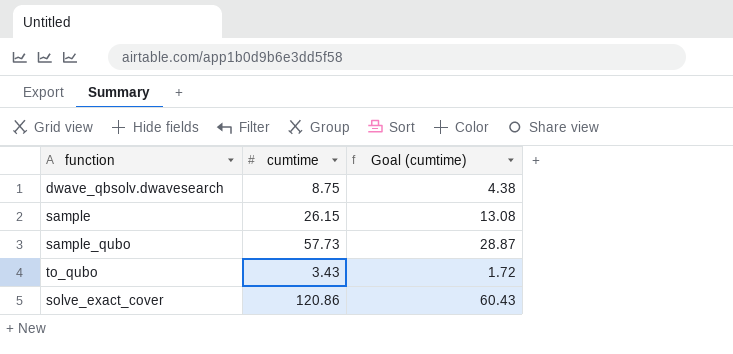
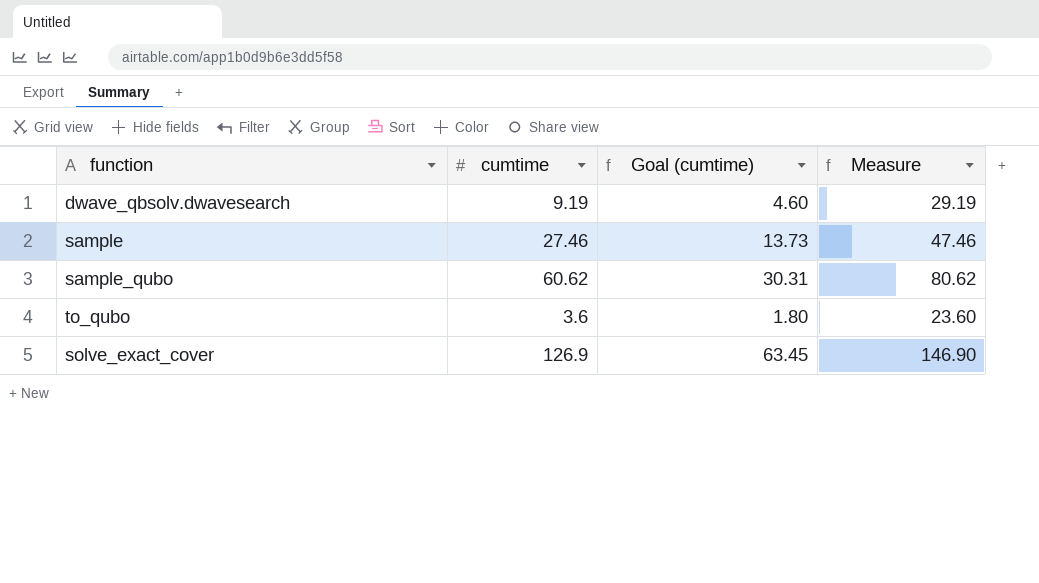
column Measure | formula: none -> [cumtime] + 20
dwave_qbsolv.dwavesearch | cumtime: 8.75 -> 9.19
dwave_qbsolv.dwavesearch | Goal (cumtime): 4.38 -> 4.60
sample | cumtime: 26.15 -> 27.46
sample | Goal (cumtime): 13.08 -> 13.73
sample_qubo | cumtime: 57.73 -> 60.62
sample_qubo | Goal (cumtime): 28.87 -> 30.31
to_qubo | cumtime: 3.43 -> 3.6
to_qubo | Goal (cumtime): 1.72 -> 1.80
solve_exact_cover | cumtime: 120.86 -> 126.9
solve_exact_cover | Goal (cumtime): 60.43 -> 63.45

